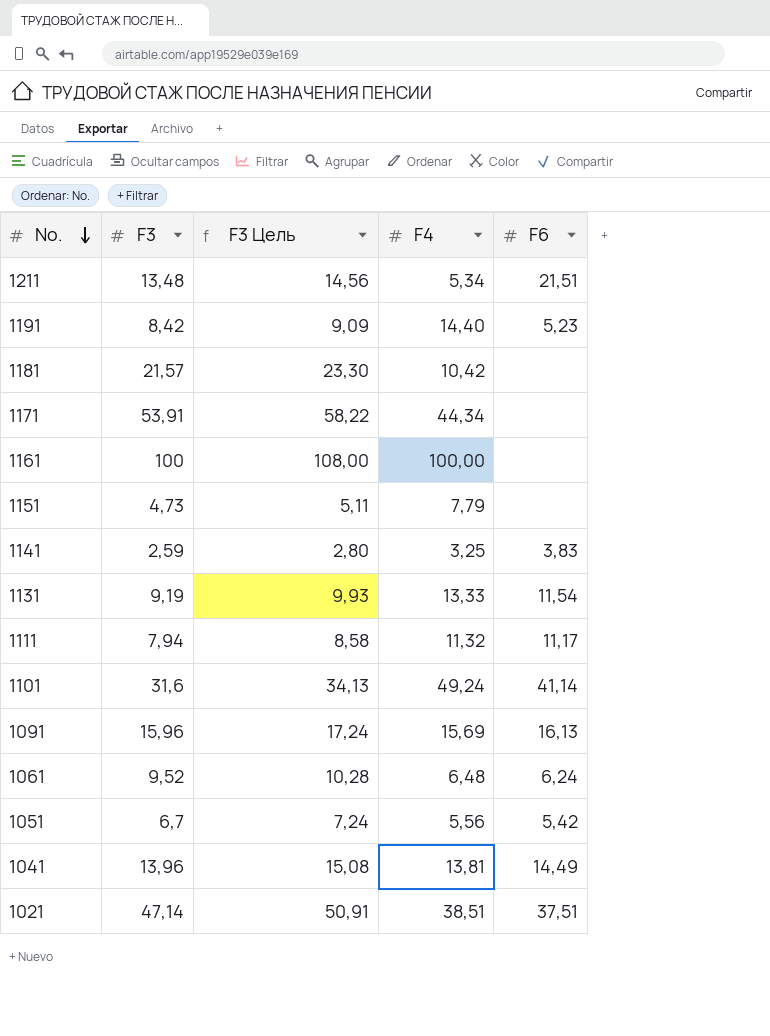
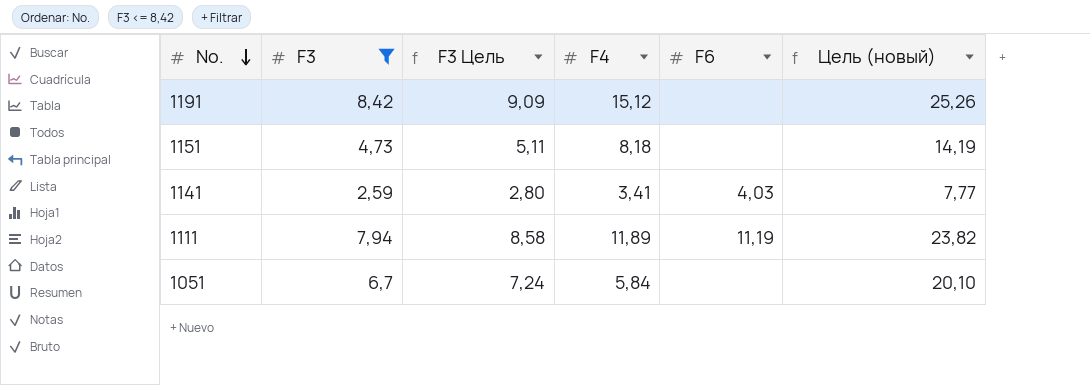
filter: none -> F3 <= 8,42
column Цель (новый) | formula: none -> [F3] * 3
1191 | F4: 14,40 -> 15,12
1191 | F6: 5,23 -> none
1151 | F4: 7,79 -> 8,18
1141 | F4: 3,25 -> 3,41
1141 | F6: 3,83 -> 4,03
1111 | F4: 11,32 -> 11,89
1111 | F6: 11,17 -> 11,19
1051 | F4: 5,56 -> 5,84
1051 | F6: 5,42 -> none

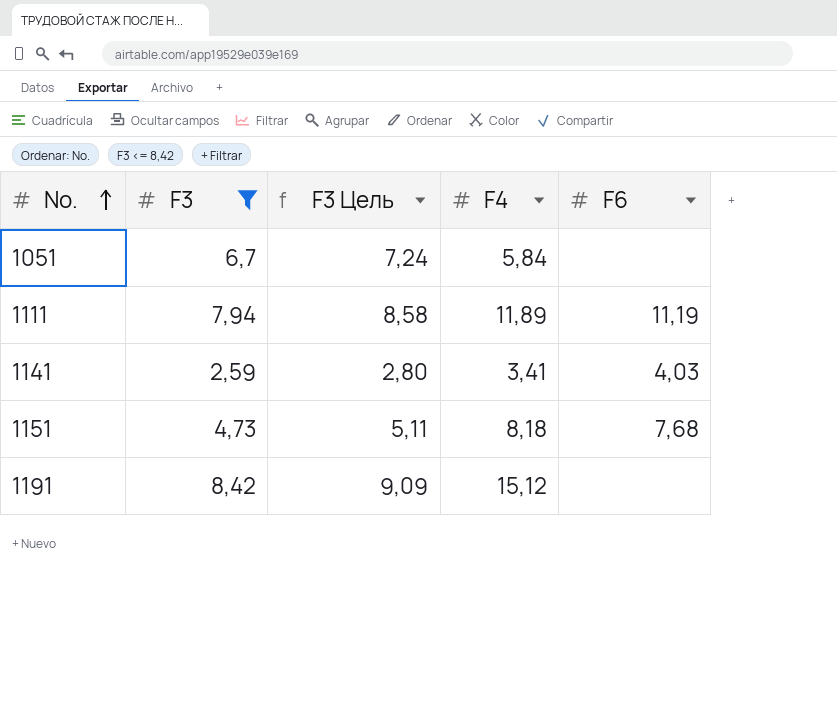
row order: No. descending -> No. ascending
column Цель (новый) | formula: [F3] * 3 -> none
1151 | F6: none -> 7,68

